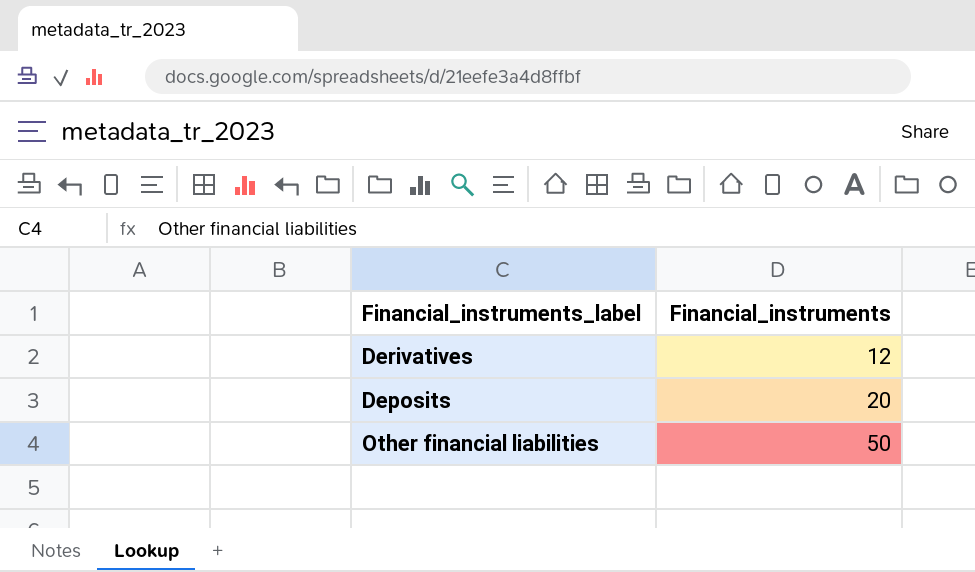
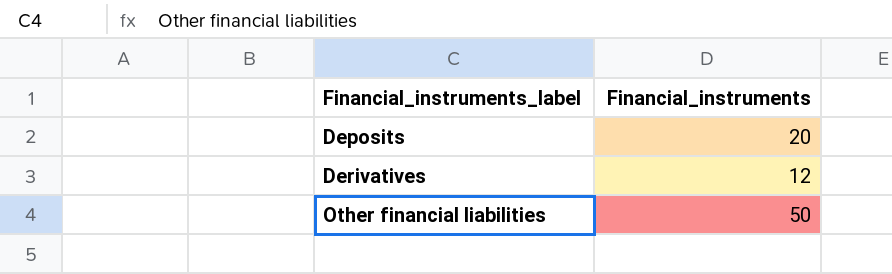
row order: Financial_instruments ascending -> Financial_instruments_label ascending

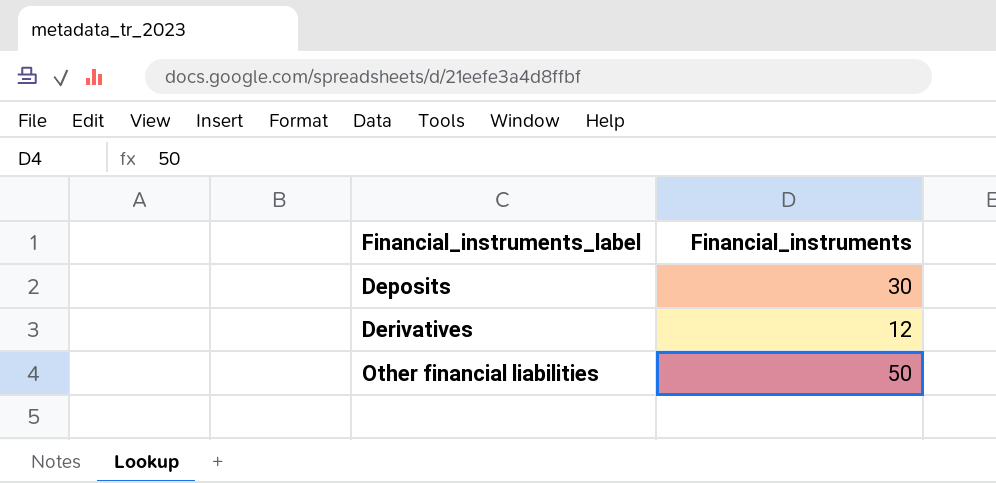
Deposits | Financial_instruments: 20 -> 30

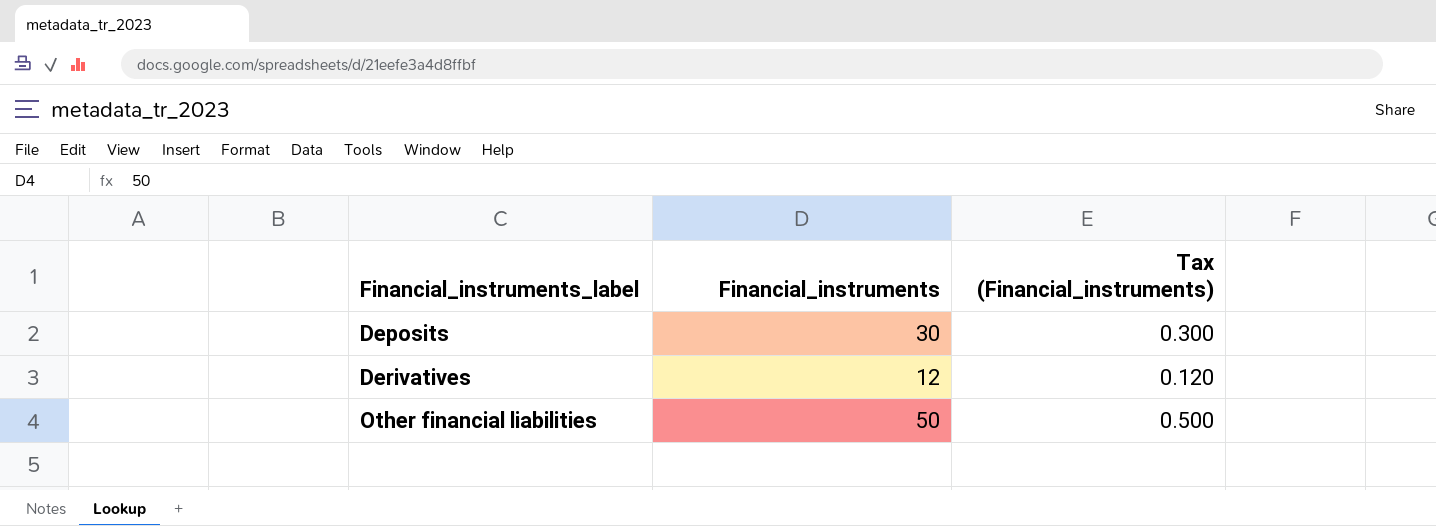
column Tax (Financial_instruments) | formula: none -> [Financial_instruments] * 0.01

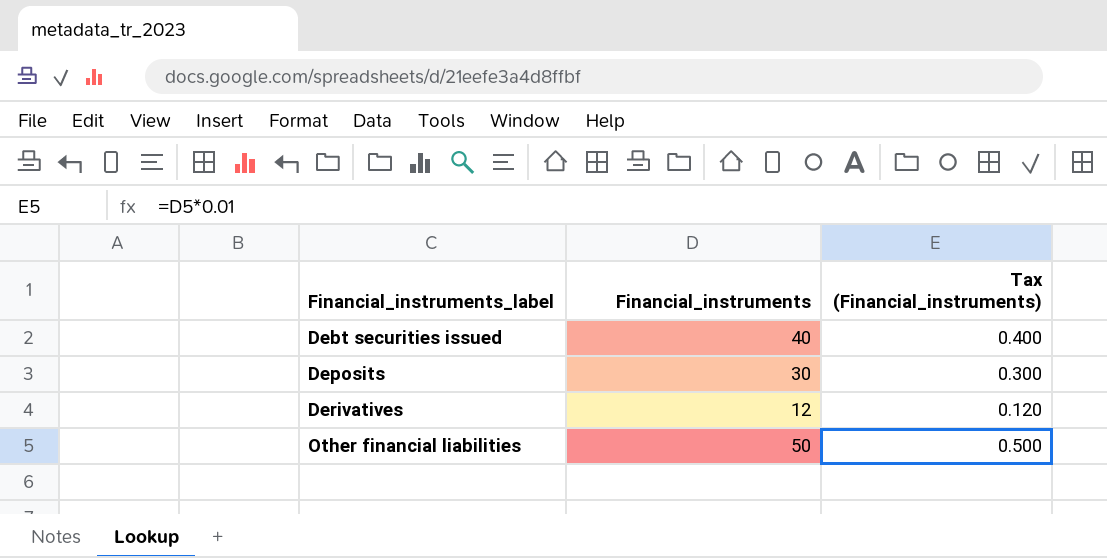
row Debt securities issued: none -> 40 | 0.400

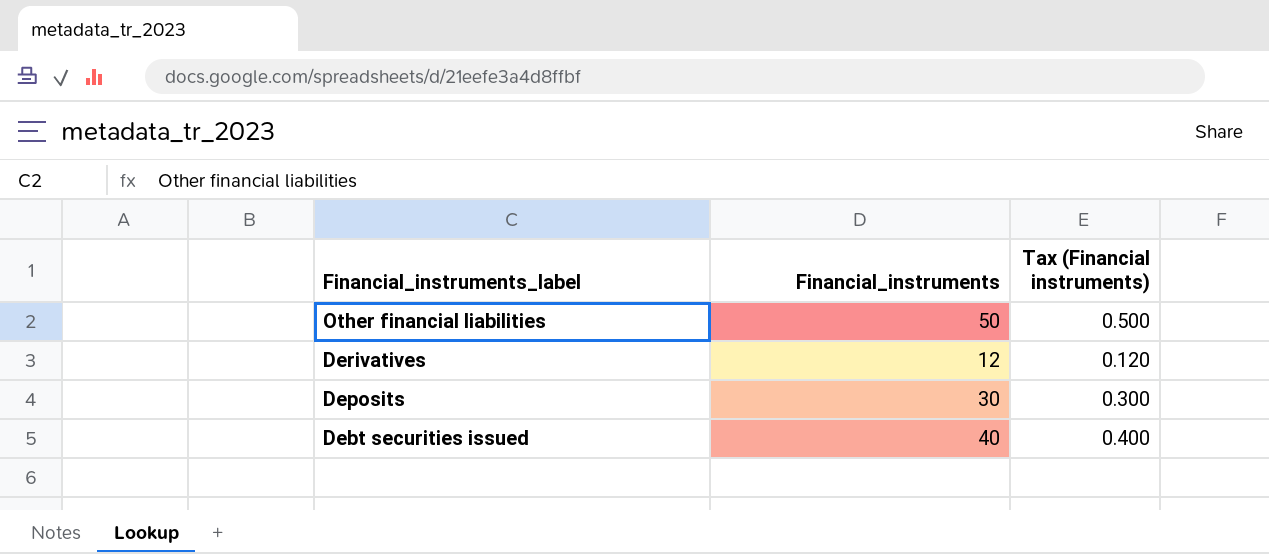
row order: Financial_instruments_label ascending -> Financial_instruments_label descending
column name: Tax (Financial_instruments) -> Tax (Financial instruments)

